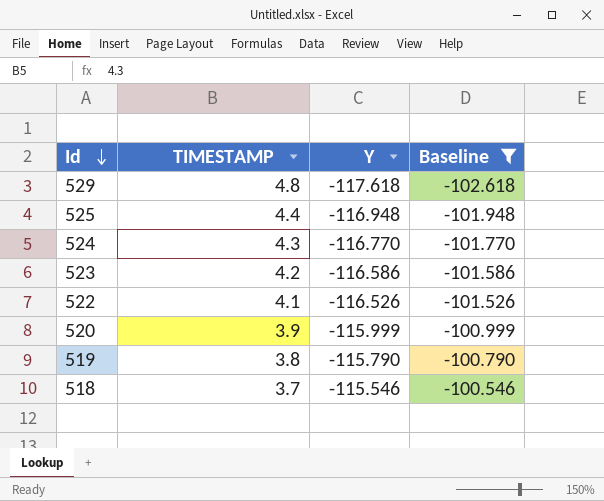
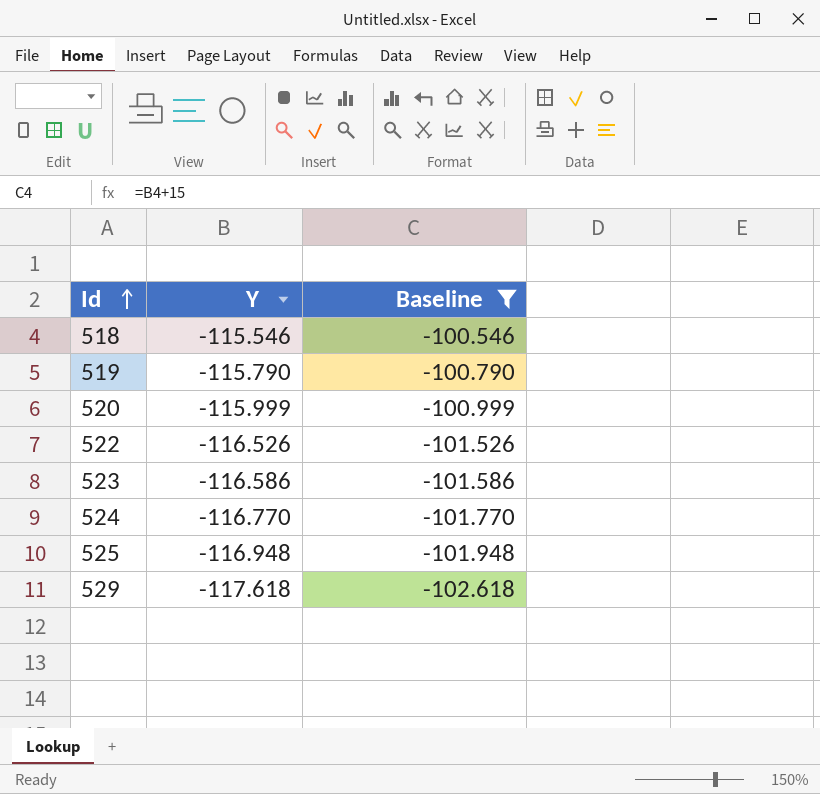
row order: Id descending -> Id ascending
column TIMESTAMP | position: 2 -> none

